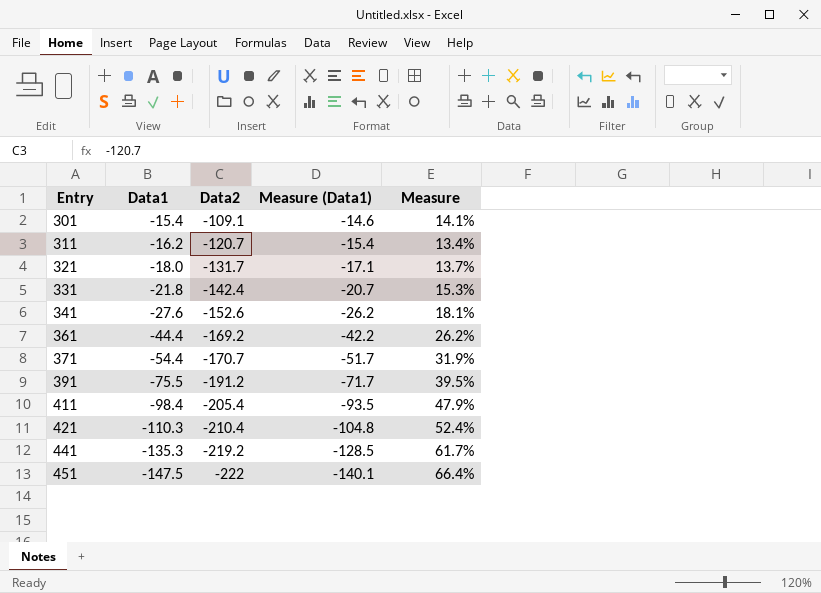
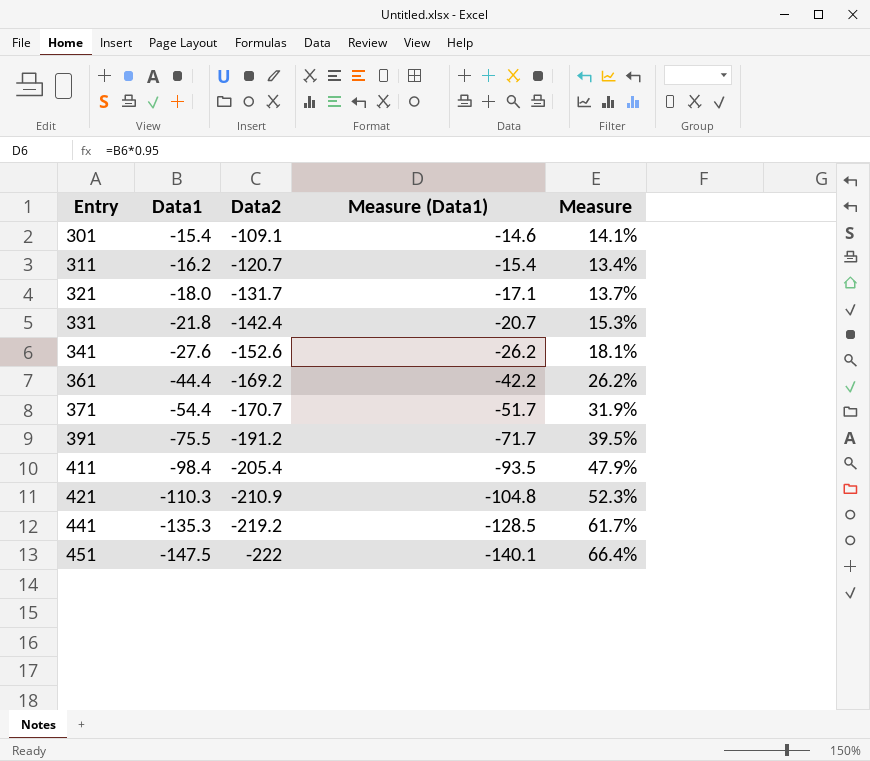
421 | Data2: -210.4 -> -210.9
421 | Measure: 52.4% -> 52.3%

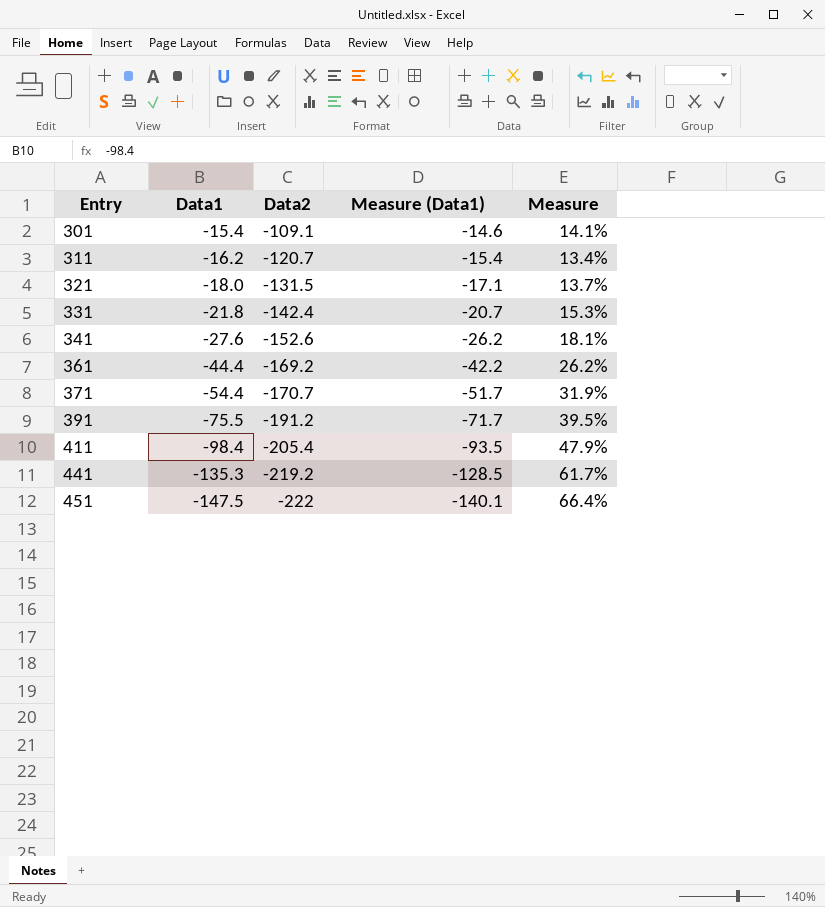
row 421: -110.3 | -210.9 | -104.8 | 52.3% -> none
321 | Data2: -131.7 -> -131.5

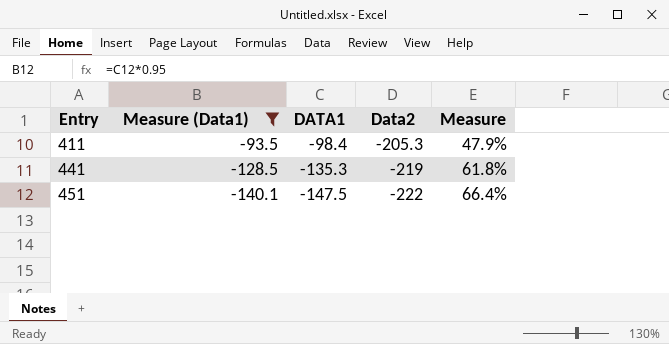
filter: none -> Measure (Data1) <= -93.5
column Measure (Data1) | position: 4 -> 2
column name: Data1 -> DATA1
411 | Data2: -205.4 -> -205.3
441 | Data2: -219.2 -> -219
441 | Measure: 61.7% -> 61.8%

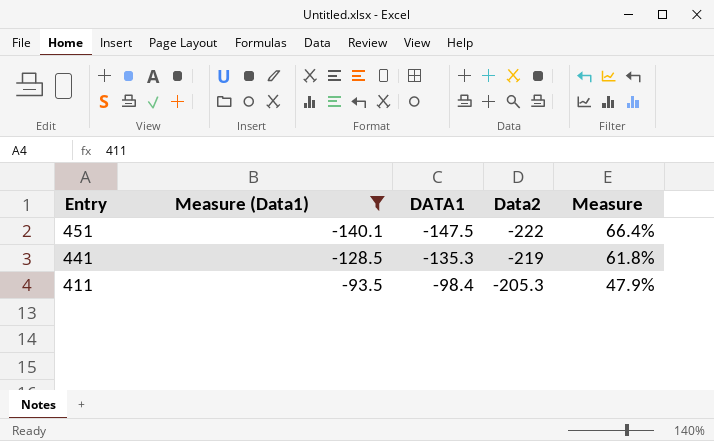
row order: Entry ascending -> Entry descending

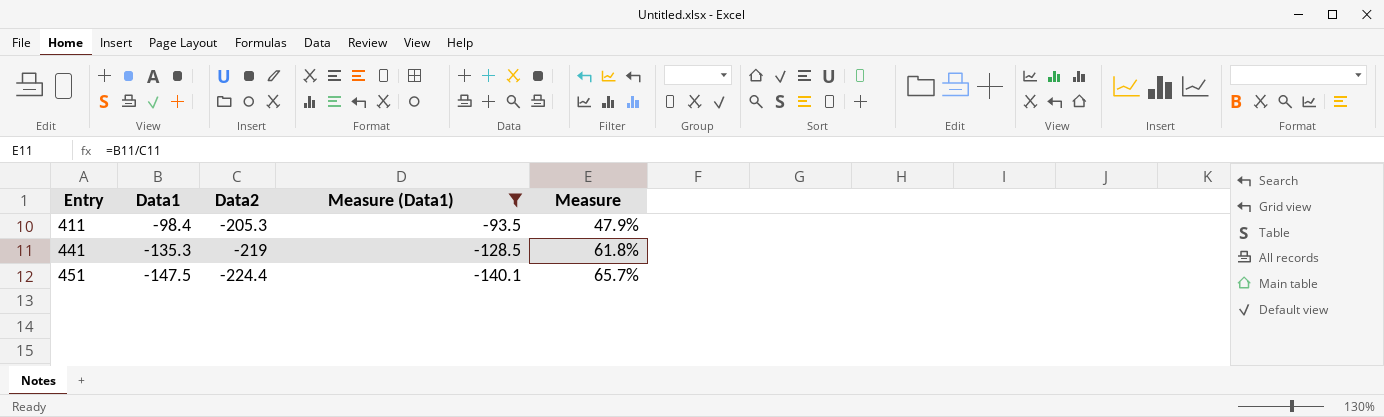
row order: Entry descending -> Entry ascending
column name: DATA1 -> Data1
column Measure (Data1) | position: 2 -> 4
451 | Data2: -222 -> -224.4
451 | Measure: 66.4% -> 65.7%

